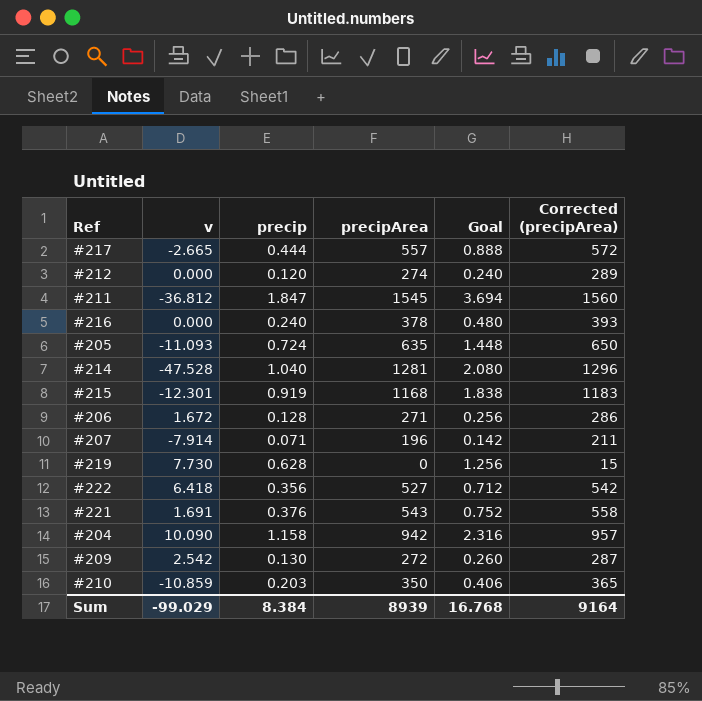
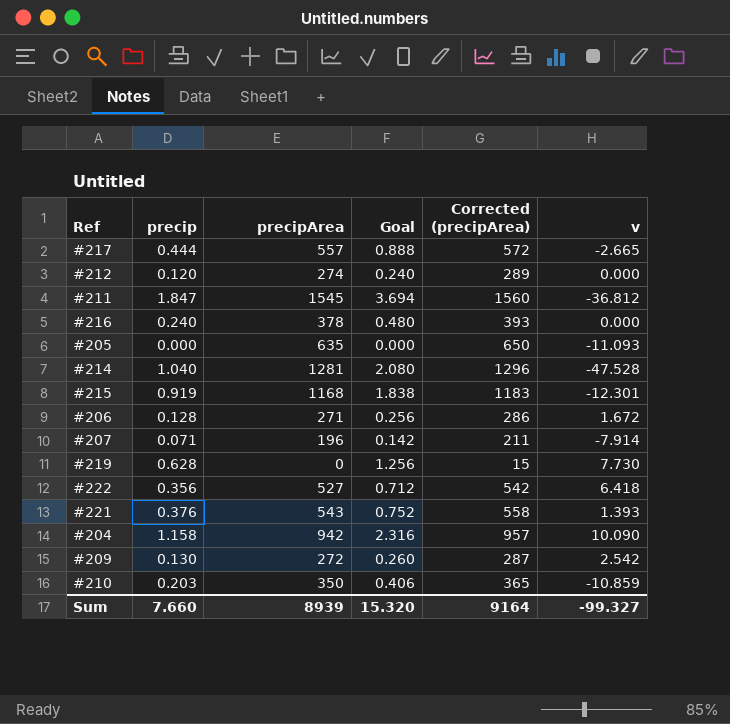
column v | position: 2 -> 6
#205 | precip: 0.724 -> 0.000
#205 | Goal: 1.448 -> 0.000
#221 | v: 1.691 -> 1.393
Sum | precip: 8.384 -> 7.660
Sum | Goal: 16.768 -> 15.320
Sum | v: -99.029 -> -99.327

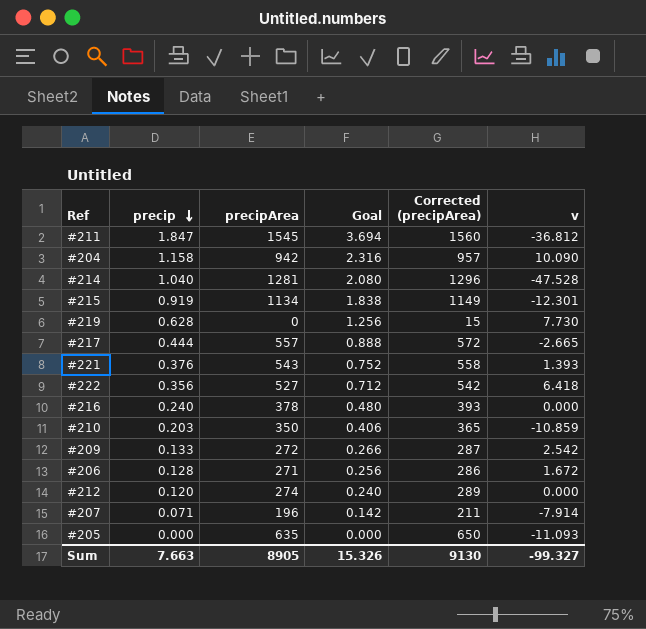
row order: none -> precip descending
#215 | precipArea: 1168 -> 1134
#215 | Corrected (precipArea): 1183 -> 1149
#209 | precip: 0.130 -> 0.133
#209 | Goal: 0.260 -> 0.266
Sum | precip: 7.660 -> 7.663
Sum | precipArea: 8939 -> 8905
Sum | Goal: 15.320 -> 15.326
Sum | Corrected (precipArea): 9164 -> 9130

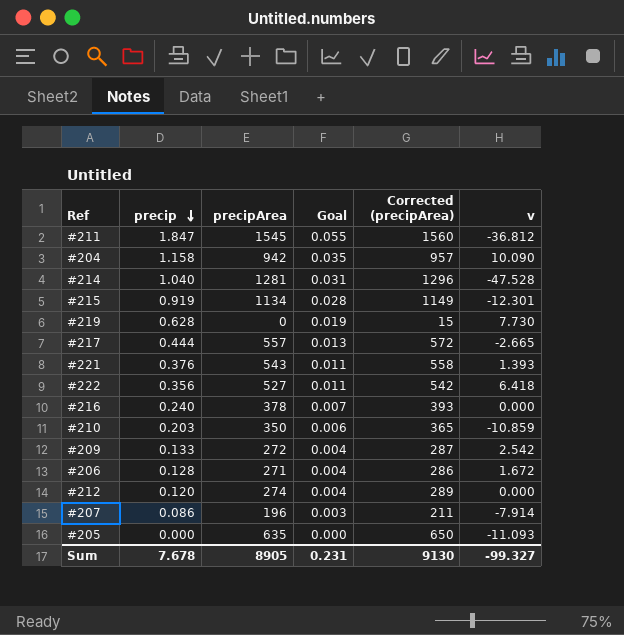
column Goal | formula: [precip] * 2 -> [precip] * 0.03
#207 | precip: 0.071 -> 0.086
Sum | precip: 7.663 -> 7.678
Sum | Goal: 15.326 -> 0.231

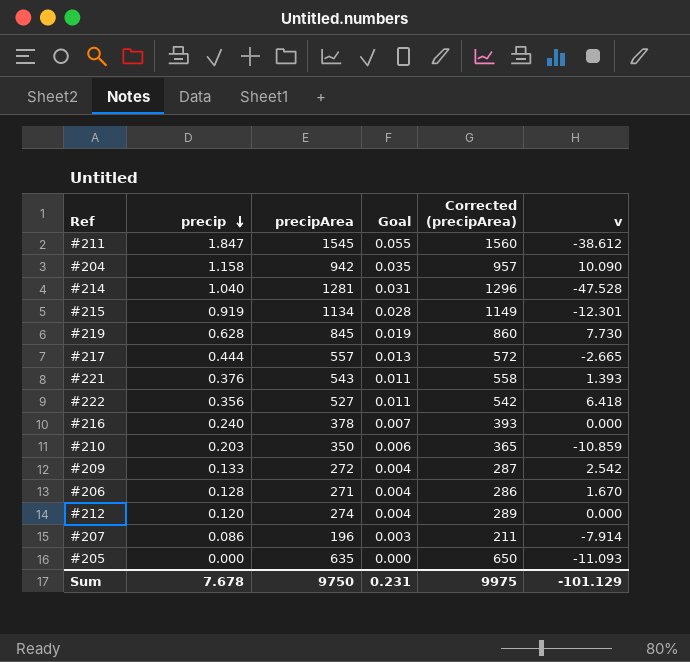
#211 | v: -36.812 -> -38.612
#219 | precipArea: 0 -> 845
#219 | Corrected (precipArea): 15 -> 860
#206 | v: 1.672 -> 1.670
Sum | precipArea: 8905 -> 9750
Sum | Corrected (precipArea): 9130 -> 9975
Sum | v: -99.327 -> -101.129

